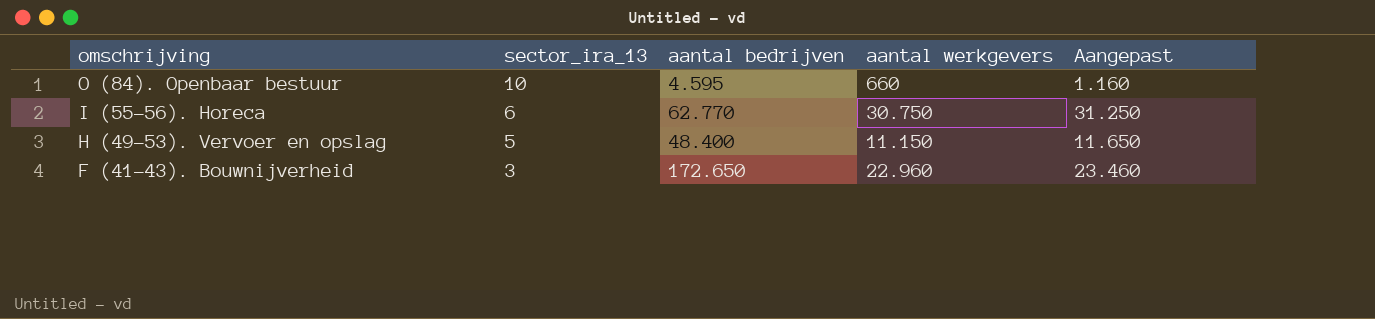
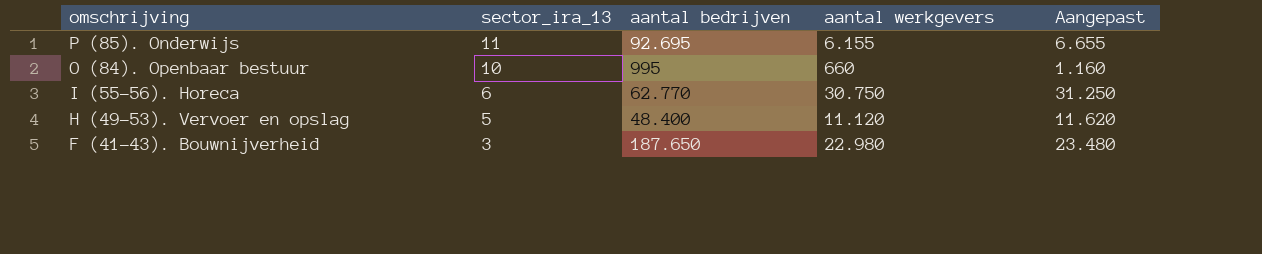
row P (85). Onderwijs: none -> 11 | 92.695 | 6.155 | 6.655
O (84). Openbaar bestuur | aantal bedrijven: 4.595 -> 995
H (49-53). Vervoer en opslag | aantal werkgevers: 11.150 -> 11.120
H (49-53). Vervoer en opslag | Aangepast: 11.650 -> 11.620
F (41-43). Bouwnijverheid | aantal bedrijven: 172.650 -> 187.650
F (41-43). Bouwnijverheid | aantal werkgevers: 22.960 -> 22.980
F (41-43). Bouwnijverheid | Aangepast: 23.460 -> 23.480

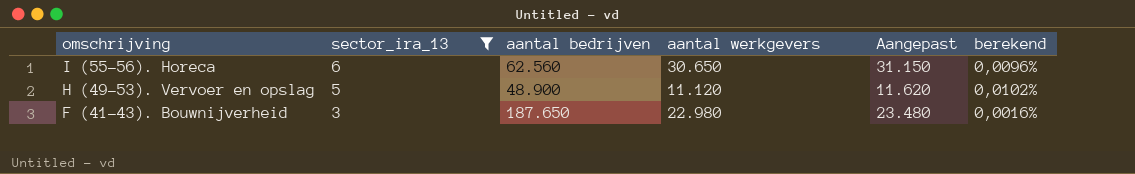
filter: none -> sector_ira_13 <= 6
column berekend | formula: none -> [sector_ira_13] / [aantal bedrijven]
I (55-56). Horeca | aantal bedrijven: 62.770 -> 62.560
I (55-56). Horeca | aantal werkgevers: 30.750 -> 30.650
I (55-56). Horeca | Aangepast: 31.250 -> 31.150
H (49-53). Vervoer en opslag | aantal bedrijven: 48.400 -> 48.900

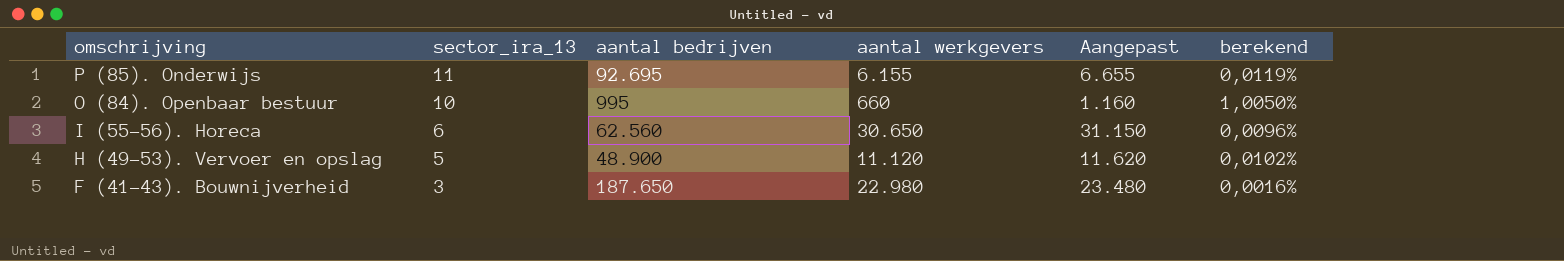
filter: sector_ira_13 <= 6 -> none

